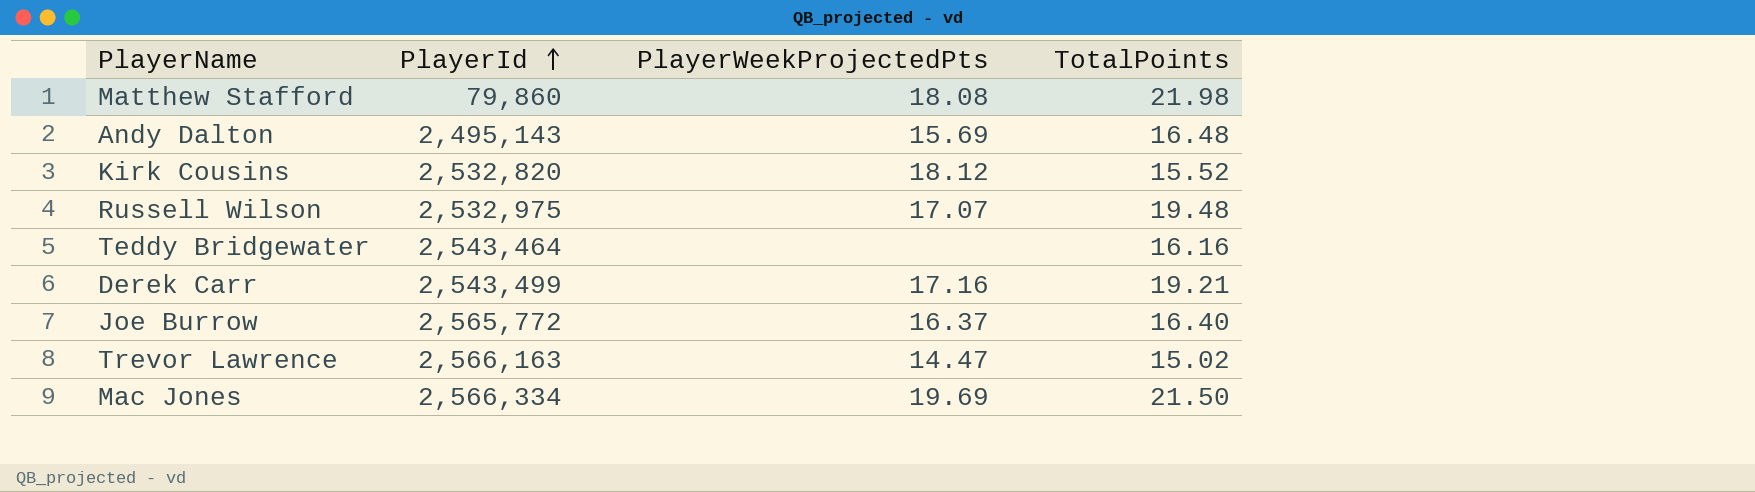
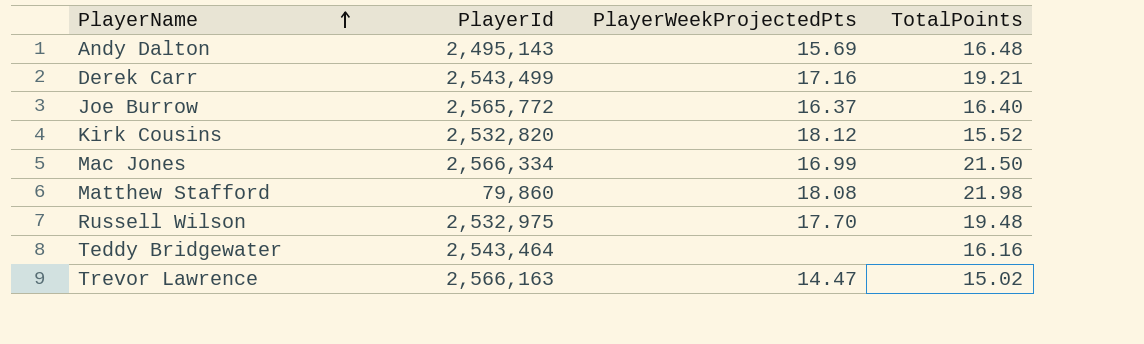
row order: PlayerId ascending -> PlayerName ascending
Mac Jones | PlayerWeekProjectedPts: 19.69 -> 16.99
Russell Wilson | PlayerWeekProjectedPts: 17.07 -> 17.70

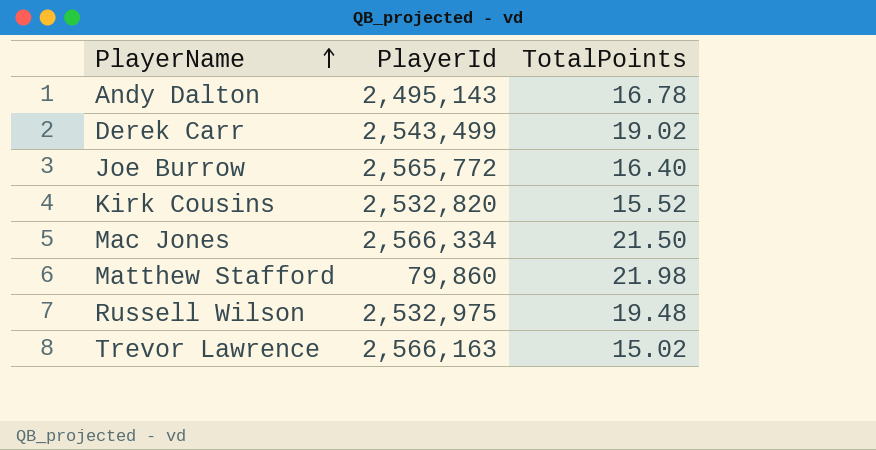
column PlayerWeekProjectedPts | position: 3 -> none
row Teddy Bridgewater: 2,543,464 | none | 16.16 -> none
Andy Dalton | TotalPoints: 16.48 -> 16.78
Derek Carr | TotalPoints: 19.21 -> 19.02

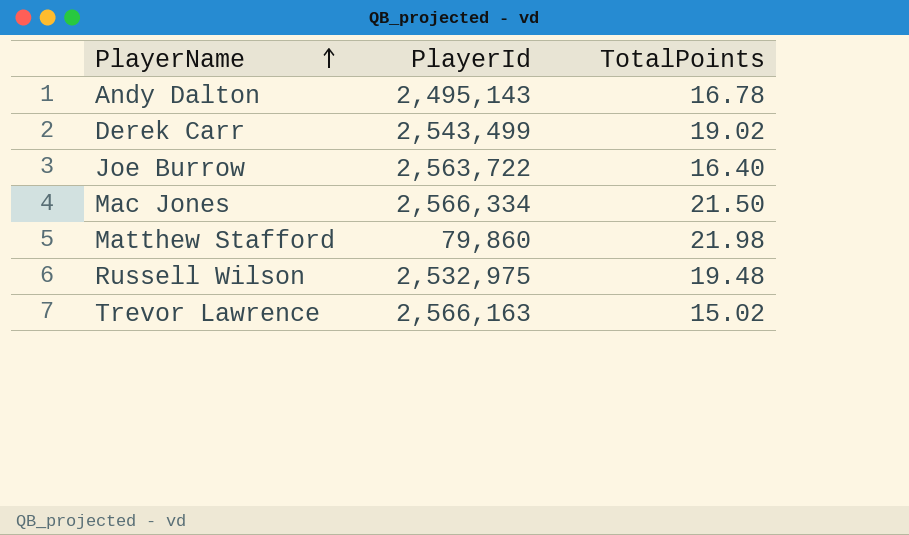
row Kirk Cousins: 2,532,820 | 15.52 -> none
Joe Burrow | PlayerId: 2,565,772 -> 2,563,722

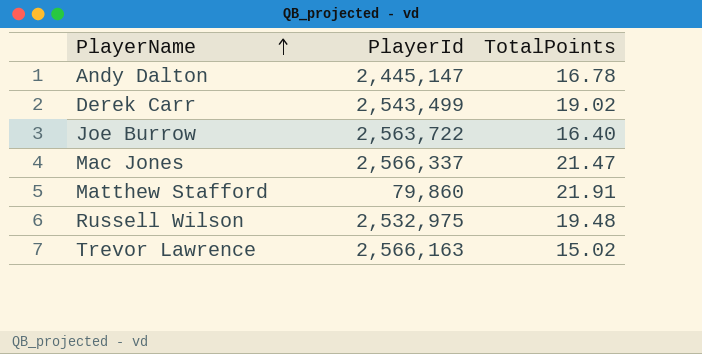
Andy Dalton | PlayerId: 2,495,143 -> 2,445,147
Mac Jones | PlayerId: 2,566,334 -> 2,566,337
Mac Jones | TotalPoints: 21.50 -> 21.47
Matthew Stafford | TotalPoints: 21.98 -> 21.91

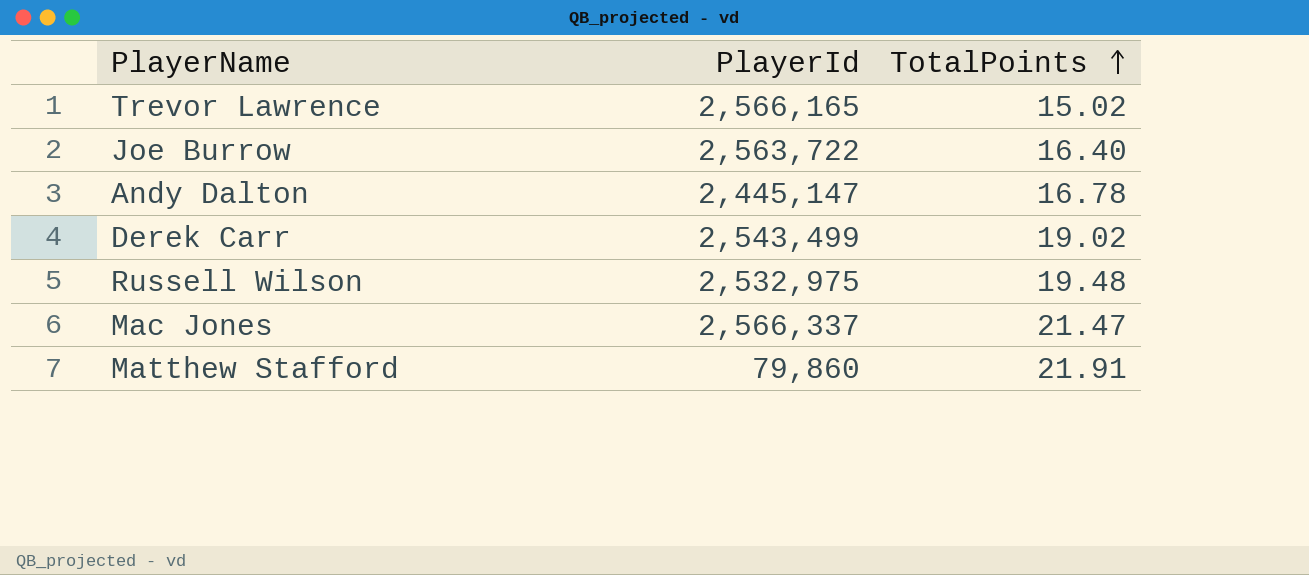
row order: PlayerName ascending -> TotalPoints ascending
Trevor Lawrence | PlayerId: 2,566,163 -> 2,566,165

